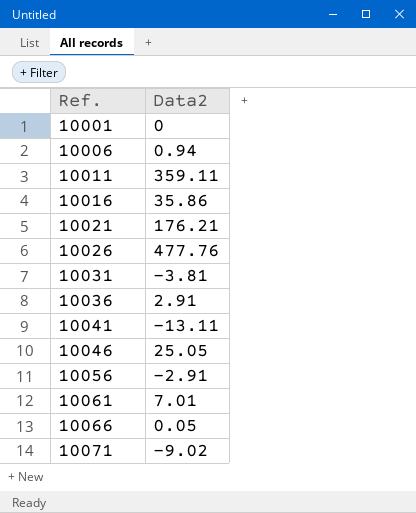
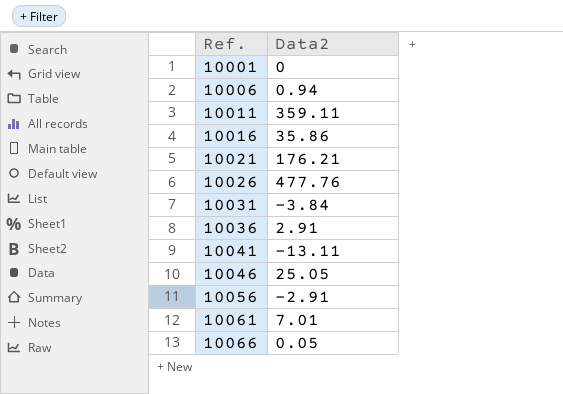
row 10071: -9.02 -> none
10031 | Data2: -3.81 -> -3.84

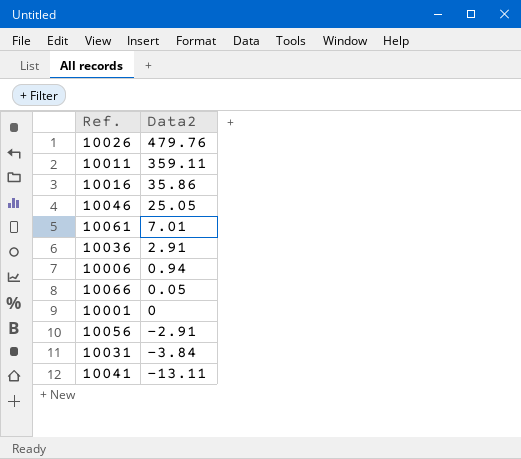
row order: Ref. ascending -> Data2 descending
row 10021: 176.21 -> none
10026 | Data2: 477.76 -> 479.76

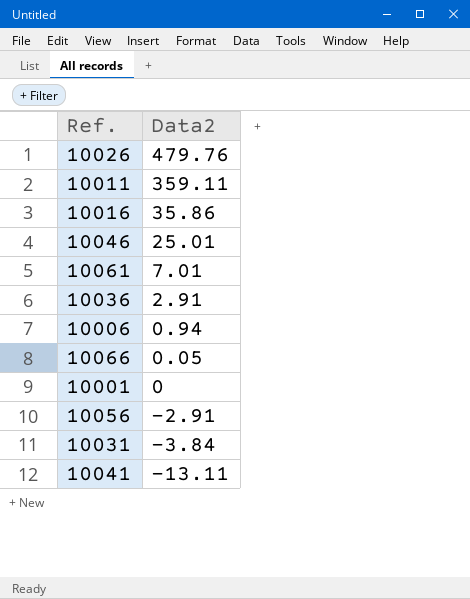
10046 | Data2: 25.05 -> 25.01

